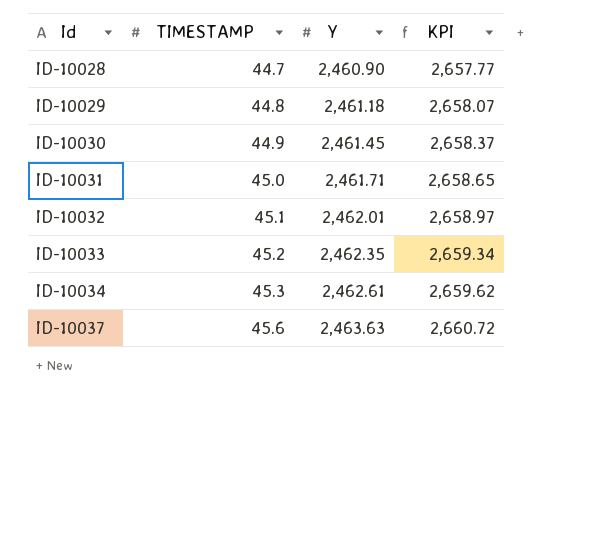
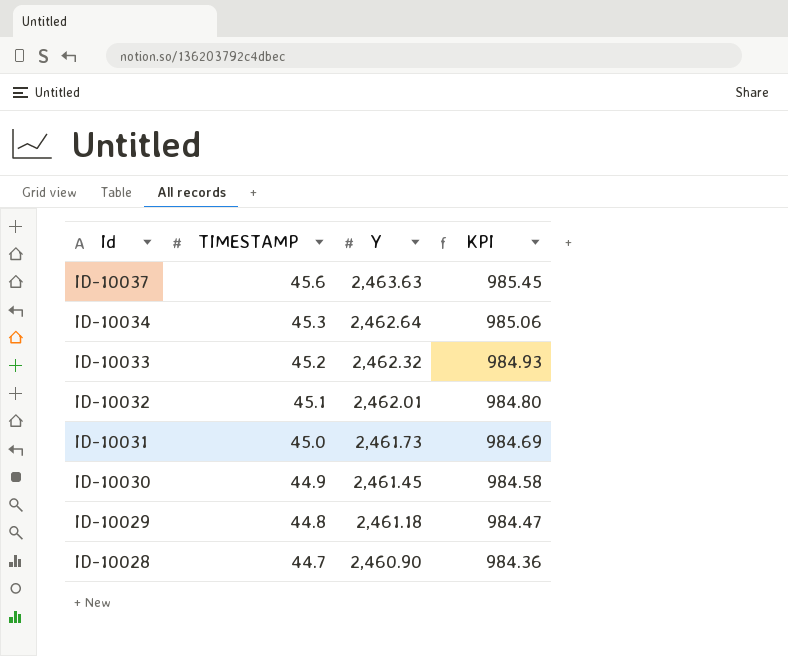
row order: Id ascending -> Id descending
column KPI | formula: [Y] * 1.08 -> [Y] * 0.4
ID-10034 | Y: 2,462.61 -> 2,462.64
ID-10033 | Y: 2,462.35 -> 2,462.32
ID-10031 | Y: 2,461.71 -> 2,461.73

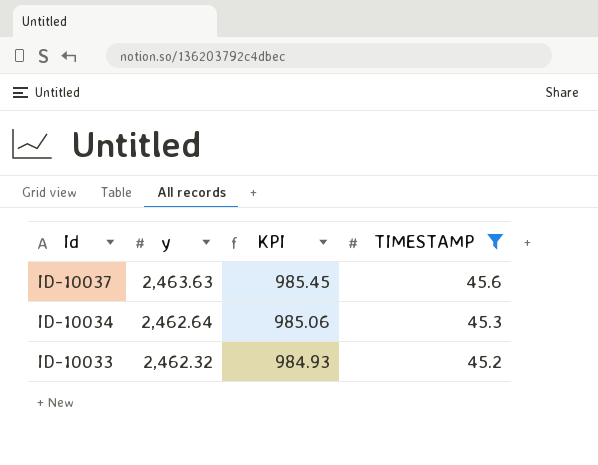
filter: none -> TIMESTAMP >= 45.2
column name: Y -> y
column TIMESTAMP | position: 2 -> 4

